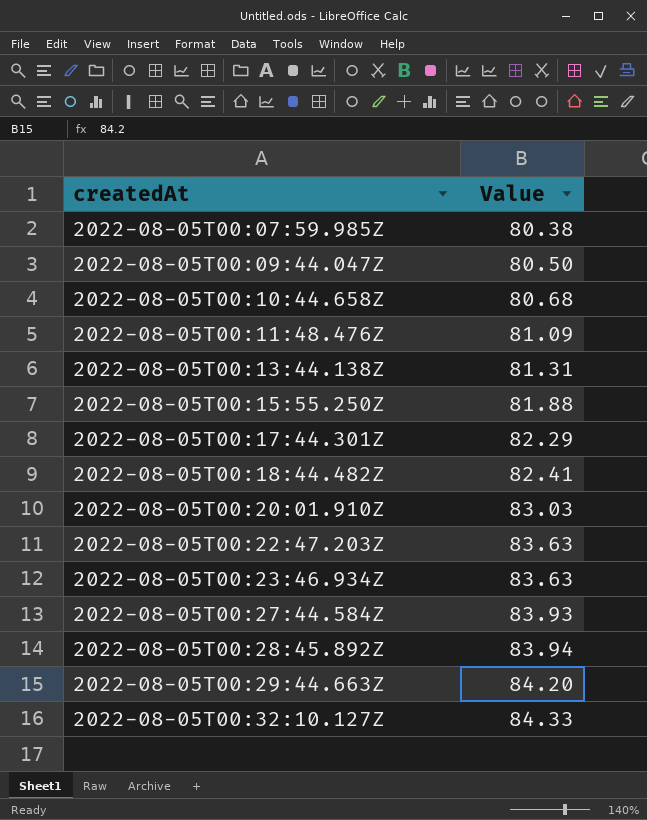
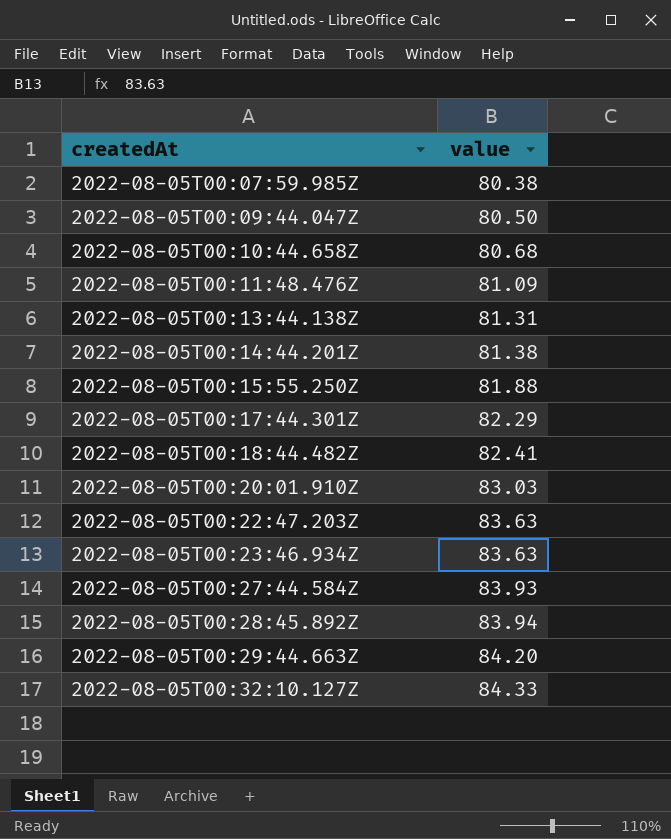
column name: Value -> value
row 2022-08-05T00:14:44.201Z: none -> 81.38

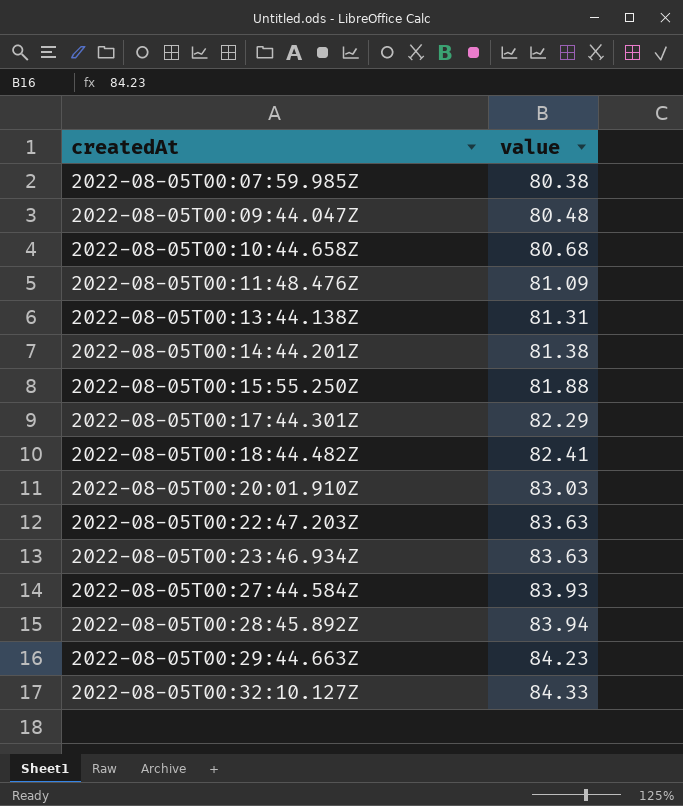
2022-08-05T00:09:44.047Z | value: 80.50 -> 80.48
2022-08-05T00:29:44.663Z | value: 84.20 -> 84.23

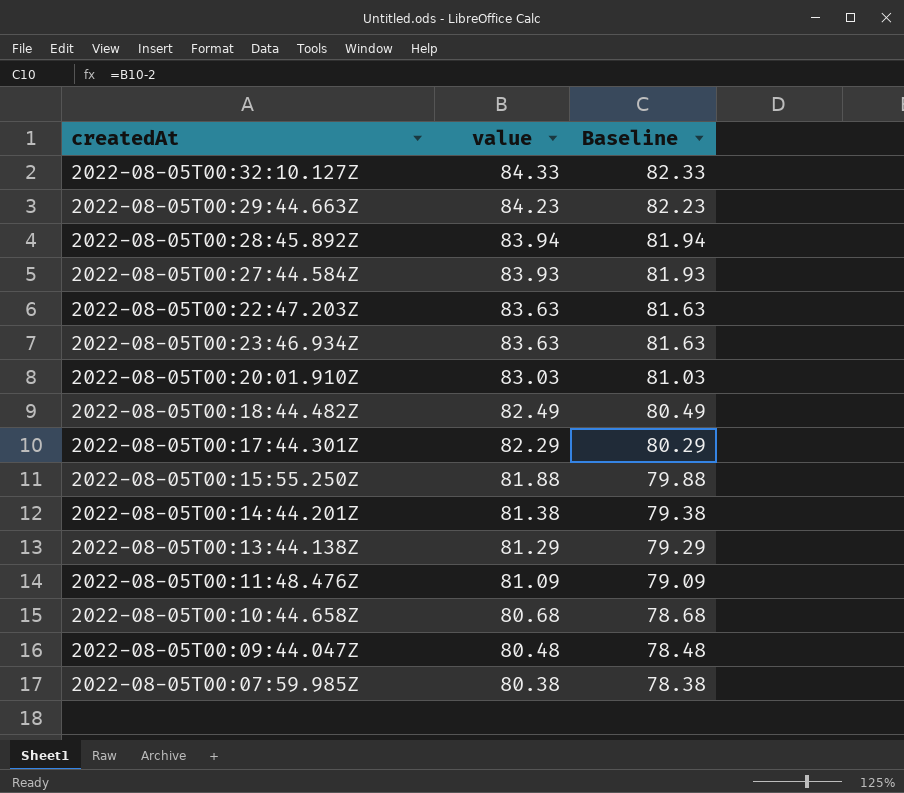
row order: createdAt ascending -> value descending
column Baseline | formula: none -> [value] - 2
2022-08-05T00:18:44.482Z | value: 82.41 -> 82.49
2022-08-05T00:13:44.138Z | value: 81.31 -> 81.29

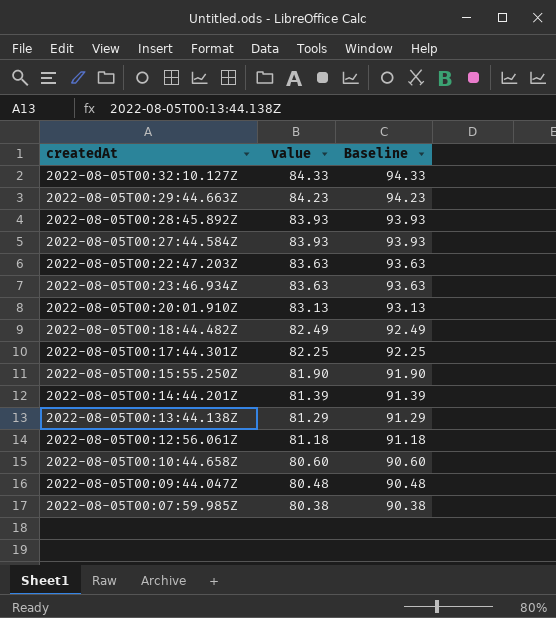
column Baseline | formula: [value] - 2 -> [value] + 10
row 2022-08-05T00:11:48.476Z: 81.09 | 79.09 -> none
2022-08-05T00:28:45.892Z | value: 83.94 -> 83.93
2022-08-05T00:20:01.910Z | value: 83.03 -> 83.13
2022-08-05T00:17:44.301Z | value: 82.29 -> 82.25
2022-08-05T00:15:55.250Z | value: 81.88 -> 81.90
2022-08-05T00:14:44.201Z | value: 81.38 -> 81.39
row 2022-08-05T00:12:56.061Z: none -> 81.18 | 91.18
2022-08-05T00:10:44.658Z | value: 80.68 -> 80.60

